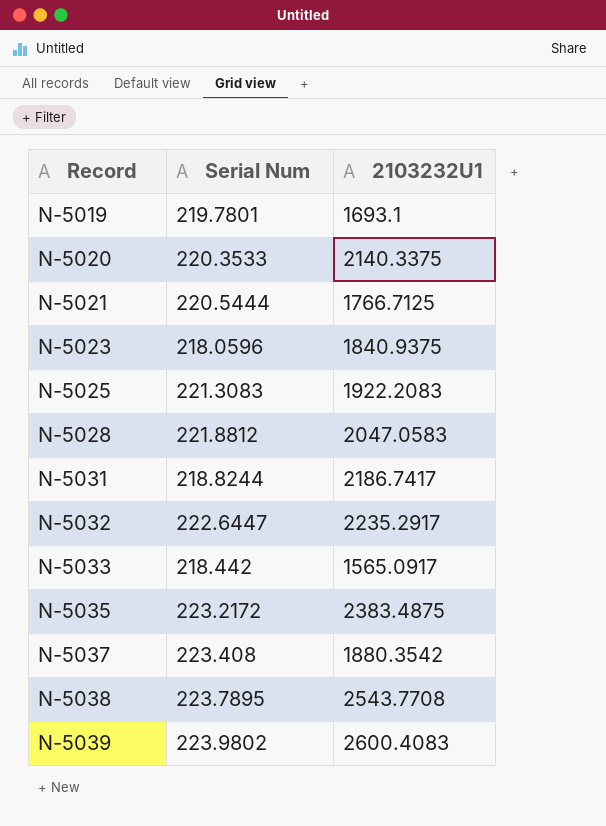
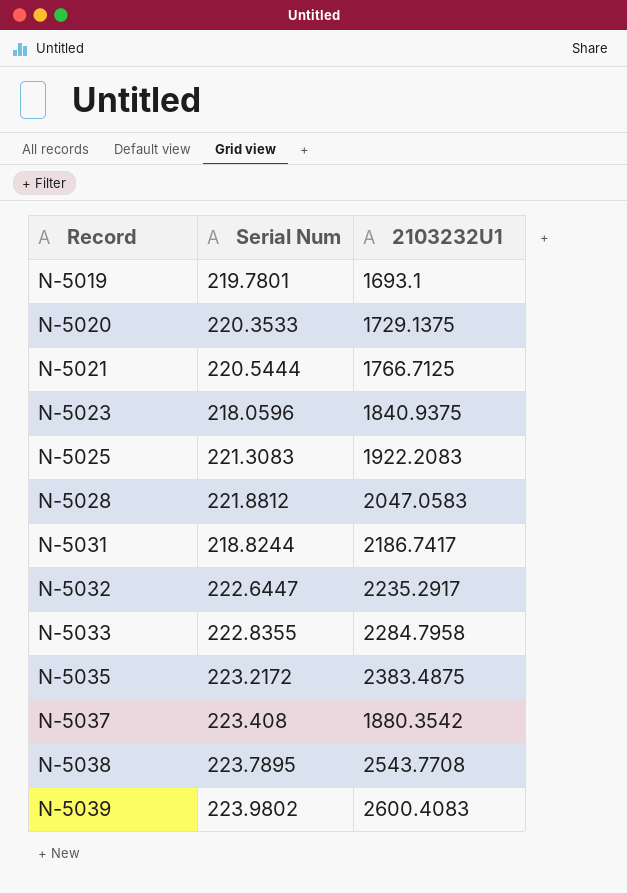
N-5020 | 2103232U1: 2140.3375 -> 1729.1375
N-5033 | Serial Num: 218.442 -> 222.8355
N-5033 | 2103232U1: 1565.0917 -> 2284.7958

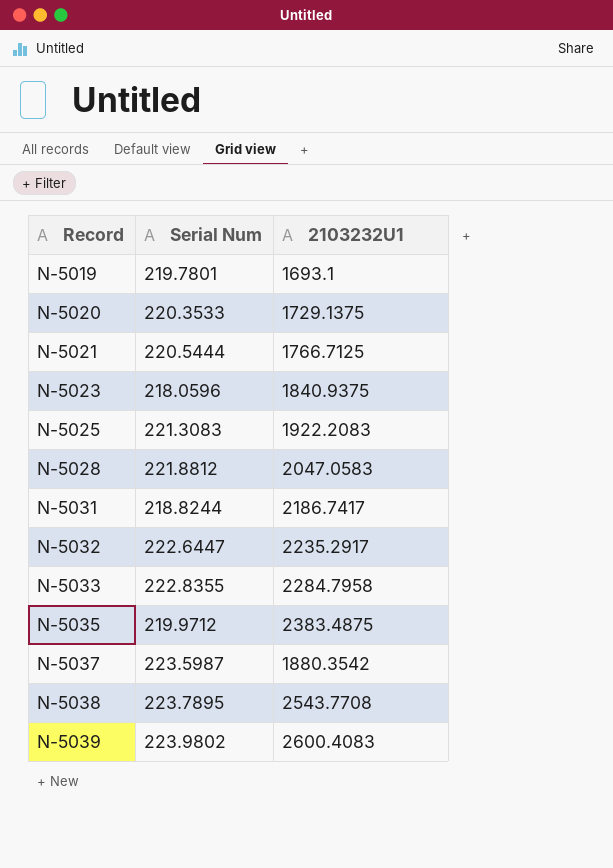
N-5035 | Serial Num: 223.2172 -> 219.9712
N-5037 | Serial Num: 223.408 -> 223.5987

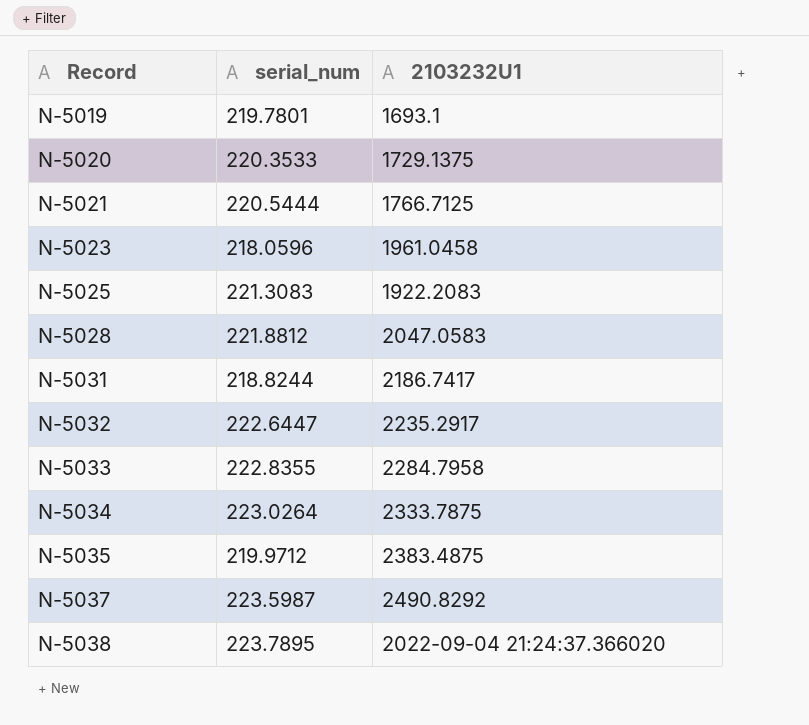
column name: Serial Num -> serial_num
row N-5039: 223.9802 | 2600.4083 -> none
N-5023 | 2103232U1: 1840.9375 -> 1961.0458
row N-5034: none -> 223.0264 | 2333.7875
N-5037 | 2103232U1: 1880.3542 -> 2490.8292
N-5038 | 2103232U1: 2543.7708 -> 2022-09-04 21:24:37.366020

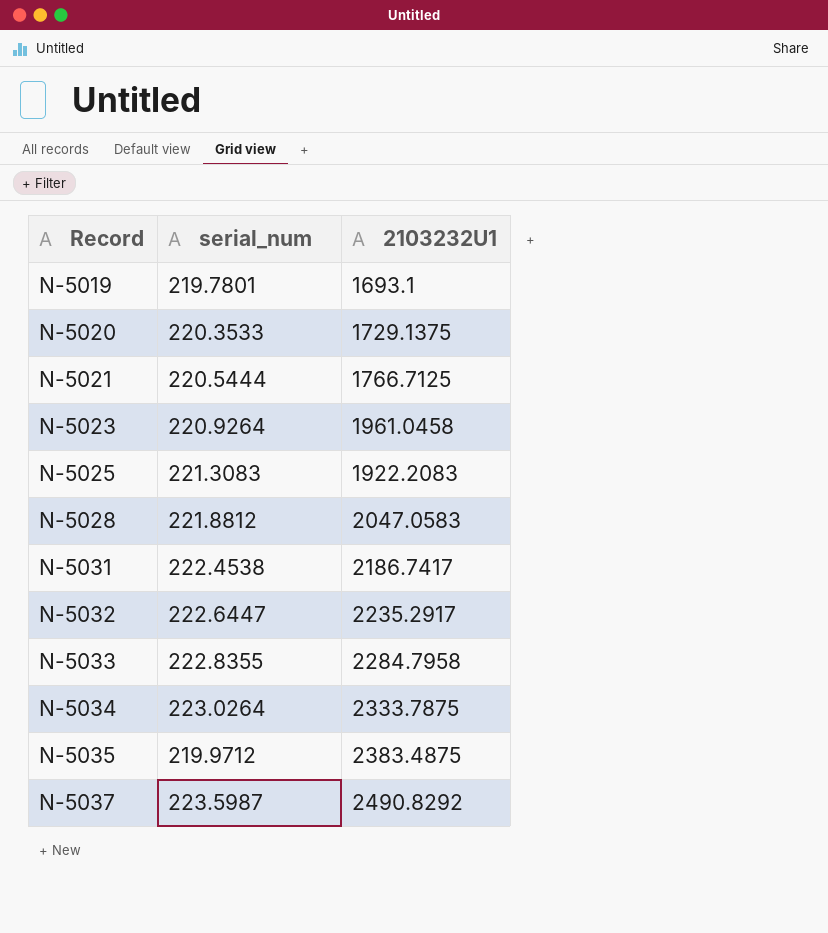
row N-5038: 223.7895 | 2022-09-04 21:24:37.366020 -> none
N-5023 | serial_num: 218.0596 -> 220.9264
N-5031 | serial_num: 218.8244 -> 222.4538

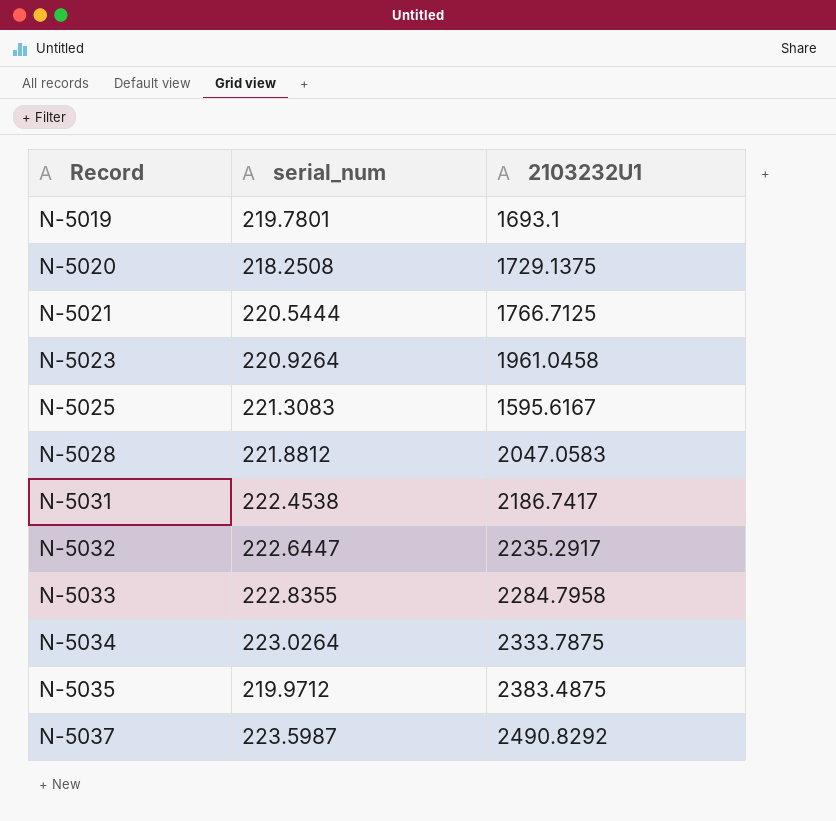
N-5020 | serial_num: 220.3533 -> 218.2508
N-5025 | 2103232U1: 1922.2083 -> 1595.6167

